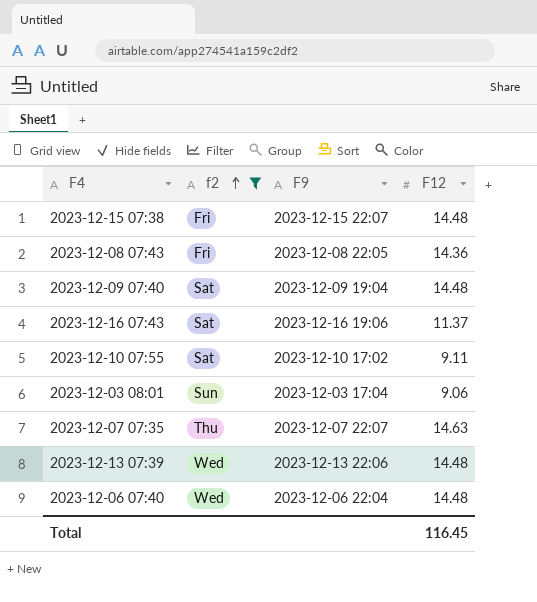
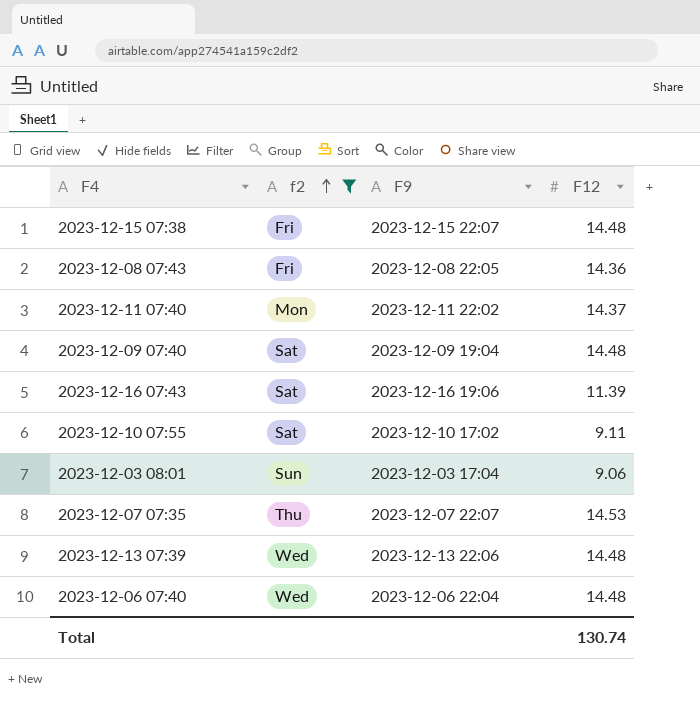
row 2023-12-11 07:40: none -> Mon | 2023-12-11 22:02 | 14.37
2023-12-16 07:43 | F12: 11.37 -> 11.39
2023-12-07 07:35 | F12: 14.63 -> 14.53
Total | F12: 116.45 -> 130.74

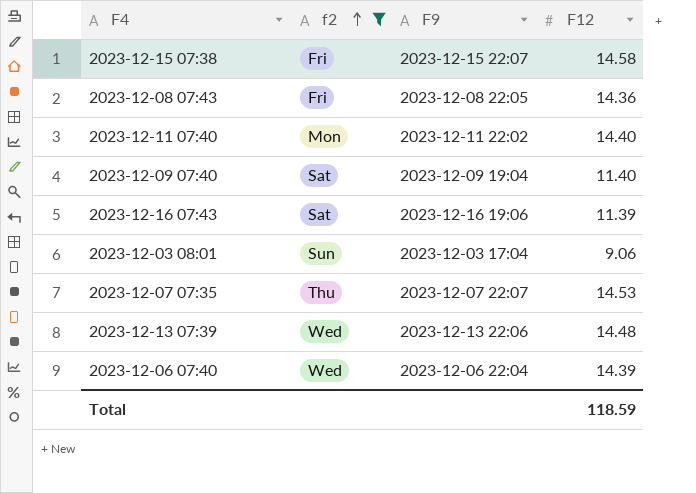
row 2023-12-10 07:55: Sat | 2023-12-10 17:02 | 9.11 -> none
2023-12-15 07:38 | F12: 14.48 -> 14.58
2023-12-11 07:40 | F12: 14.37 -> 14.40
2023-12-09 07:40 | F12: 14.48 -> 11.40
2023-12-06 07:40 | F12: 14.48 -> 14.39
Total | F12: 130.74 -> 118.59

